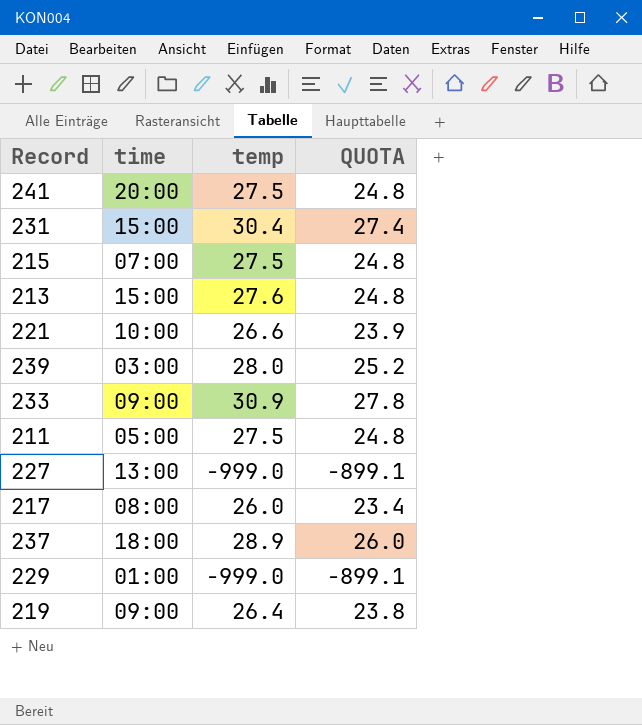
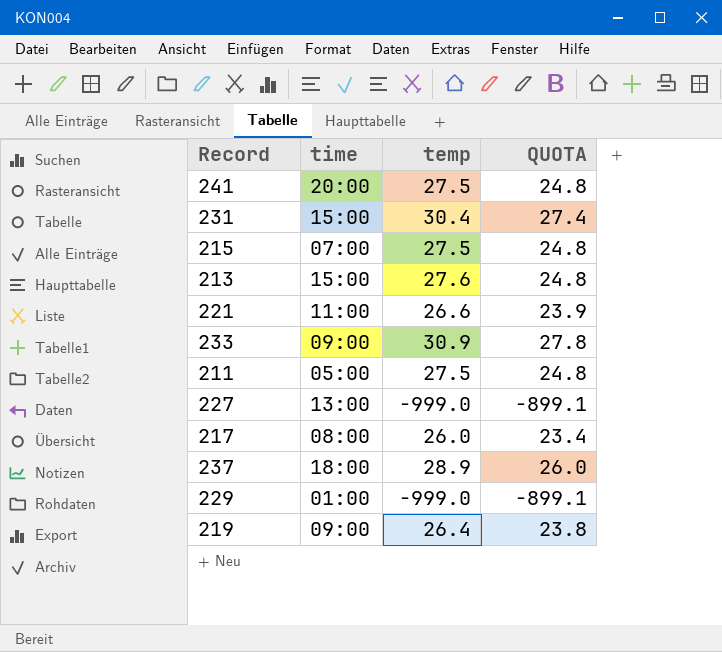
row 239: 03:00 | 28.0 | 25.2 -> none
221 | time: 10:00 -> 11:00

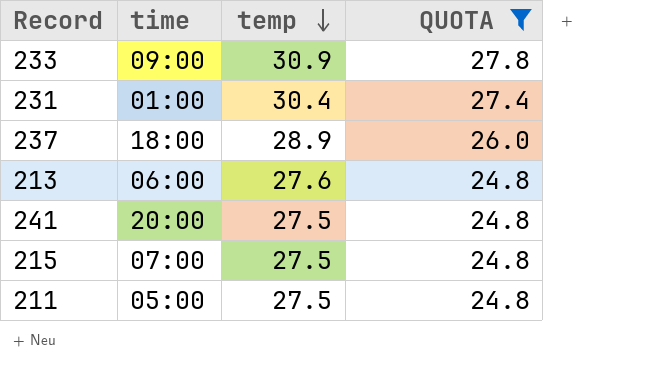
filter: none -> QUOTA >= 24.8
row order: none -> temp descending
231 | time: 15:00 -> 01:00
213 | time: 15:00 -> 06:00

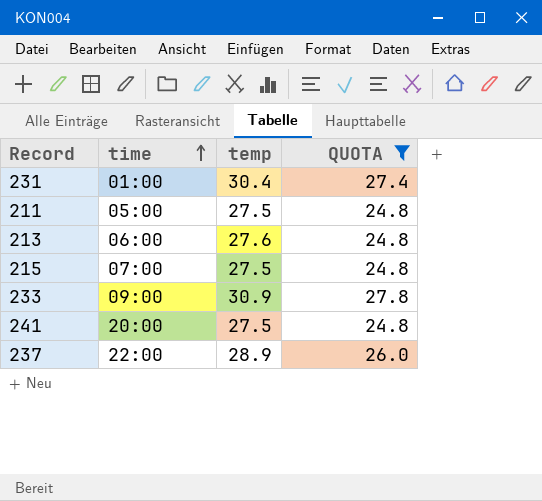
row order: temp descending -> time ascending
237 | time: 18:00 -> 22:00

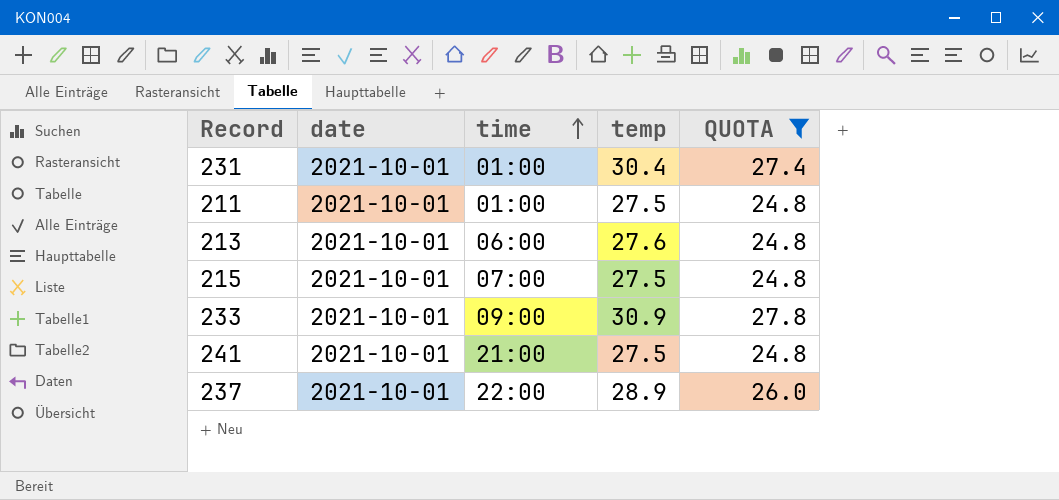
column date | position: none -> 2
211 | time: 05:00 -> 01:00
241 | time: 20:00 -> 21:00

